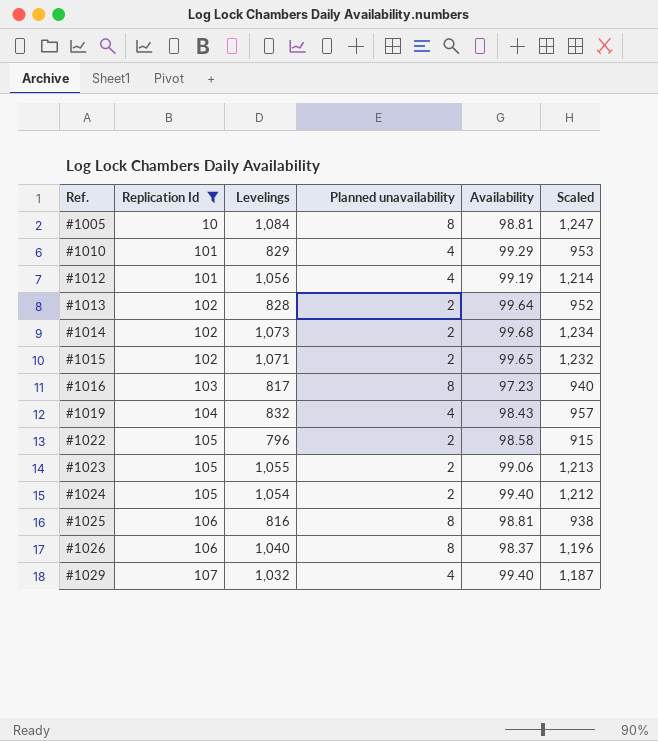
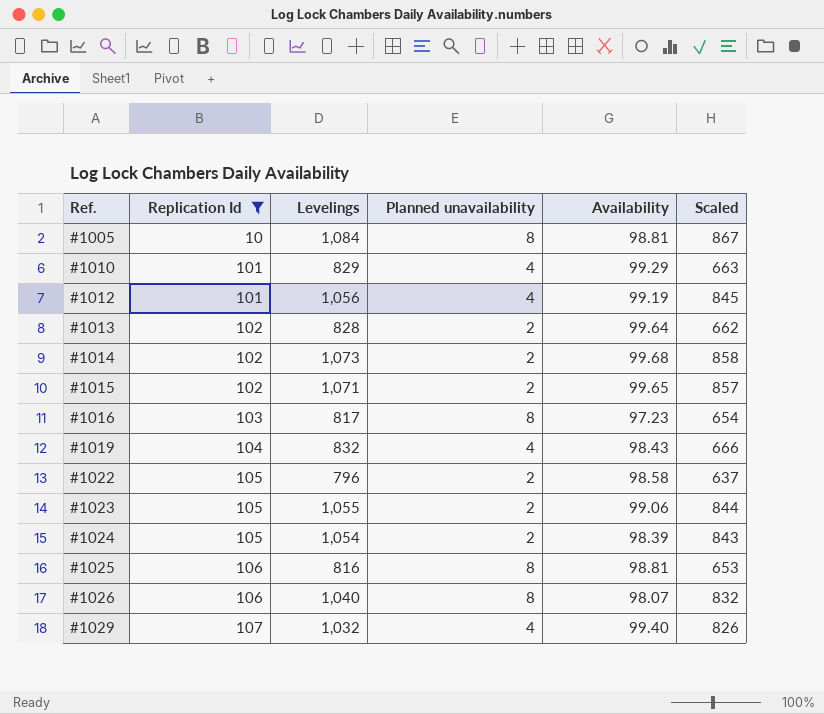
column Scaled | formula: [Levelings] * 1.15 -> [Levelings] * 0.8
#1024 | Availability: 99.40 -> 98.39
#1026 | Availability: 98.37 -> 98.07

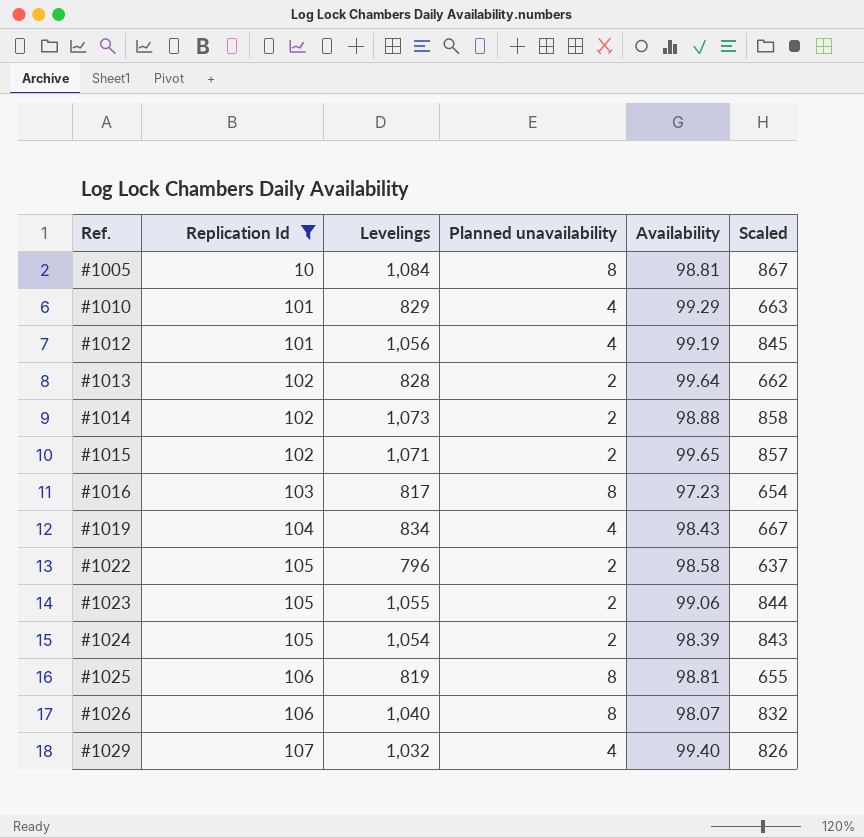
#1014 | Availability: 99.68 -> 98.88
#1019 | Levelings: 832 -> 834
#1019 | Scaled: 666 -> 667
#1025 | Levelings: 816 -> 819
#1025 | Scaled: 653 -> 655

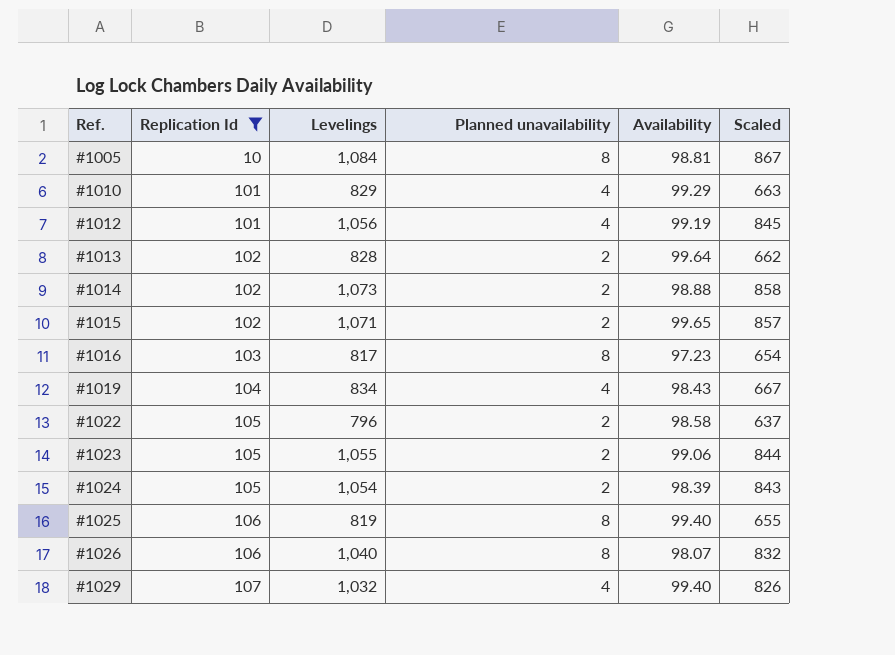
#1025 | Availability: 98.81 -> 99.40

